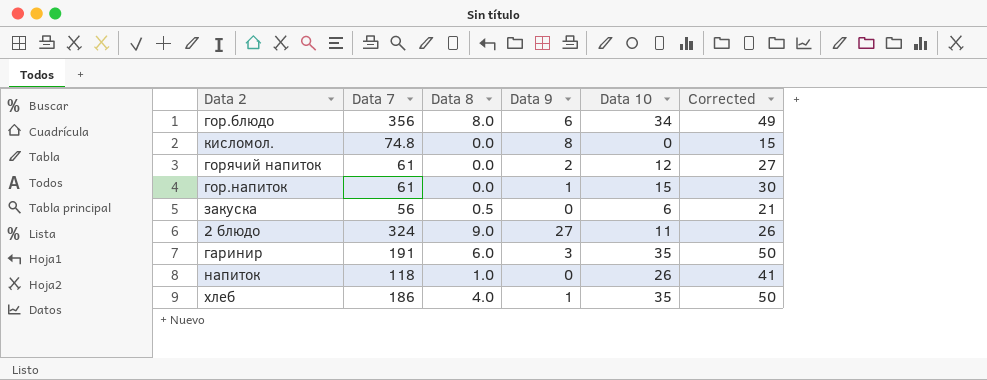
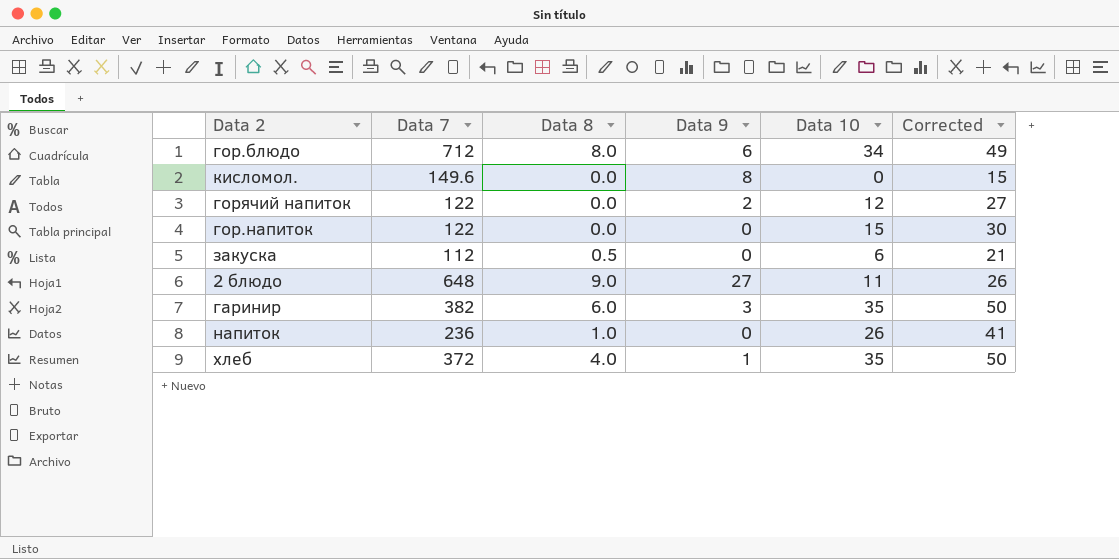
гор.блюдо | Data 7: 356 -> 712
кисломол. | Data 7: 74.8 -> 149.6
горячий напиток | Data 7: 61 -> 122
гор.напиток | Data 7: 61 -> 122
гор.напиток | Data 9: 1 -> 0
закуска | Data 7: 56 -> 112
2 блюдо | Data 7: 324 -> 648
гаринир | Data 7: 191 -> 382
напиток | Data 7: 118 -> 236
хлеб | Data 7: 186 -> 372

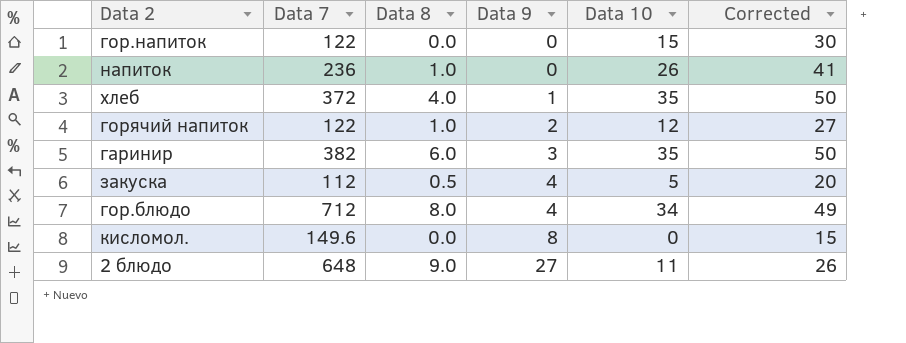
row order: none -> Data 9 ascending
горячий напиток | Data 8: 0.0 -> 1.0
закуска | Data 9: 0 -> 4
закуска | Data 10: 6 -> 5
закуска | Corrected: 21 -> 20
гор.блюдо | Data 9: 6 -> 4

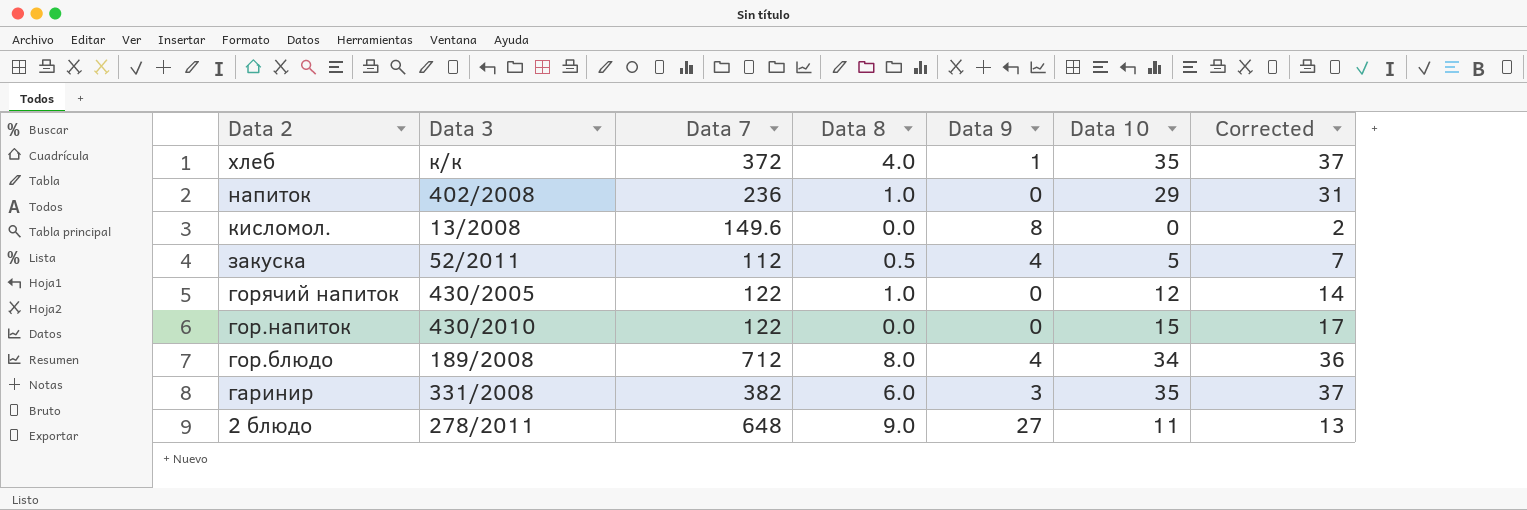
row order: Data 9 ascending -> Data 2 descending
column Data 3 | position: none -> 2
column Corrected | formula: [Data 10] + 15 -> [Data 10] + 2
напиток | Data 10: 26 -> 29
горячий напиток | Data 9: 2 -> 0

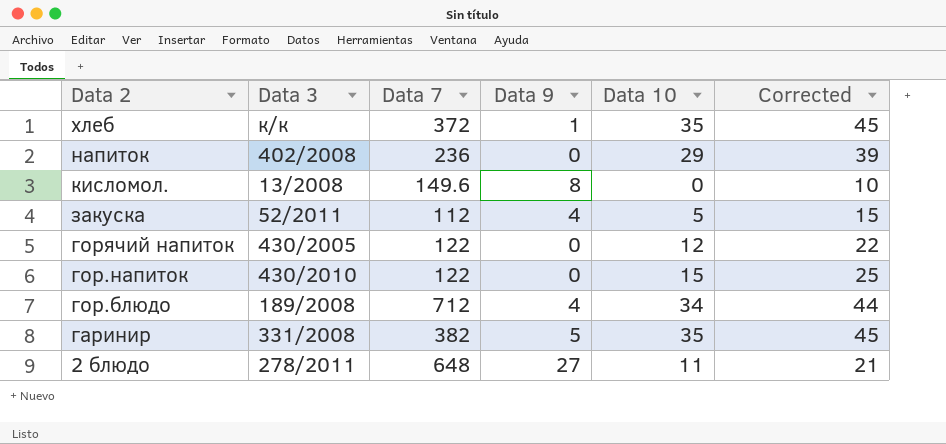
column Data 8 | position: 4 -> none
column Corrected | formula: [Data 10] + 2 -> [Data 10] + 10
гаринир | Data 9: 3 -> 5

